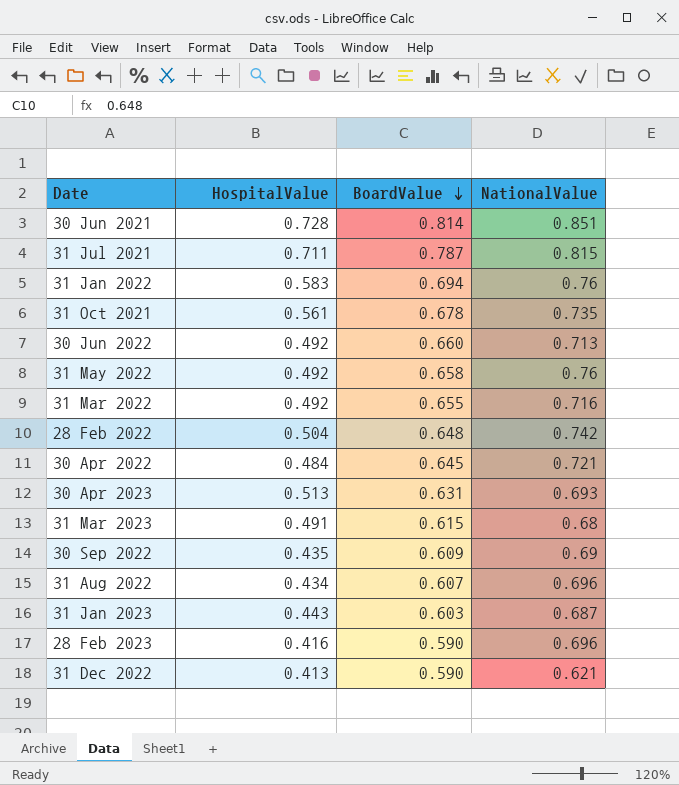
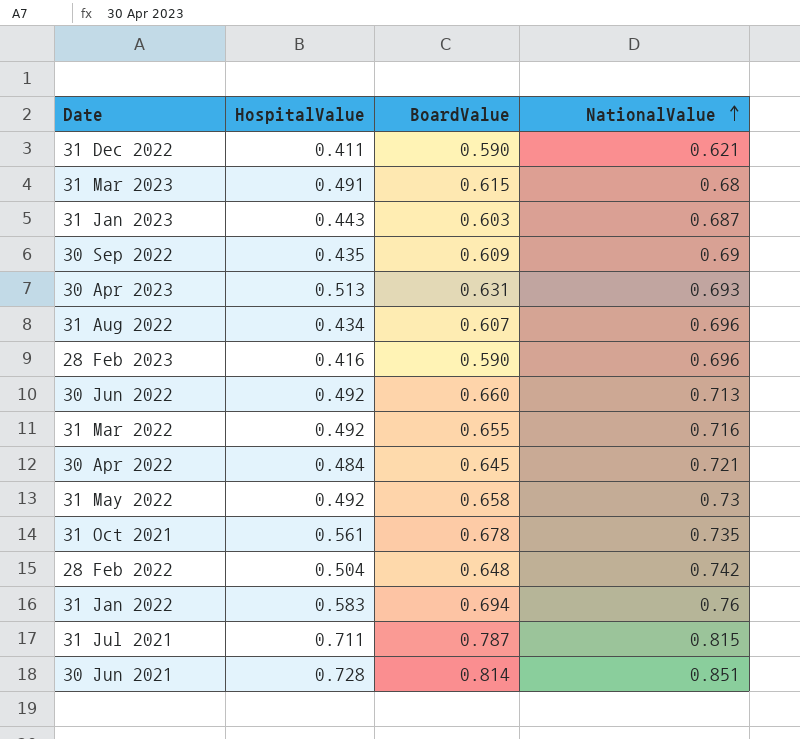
row order: BoardValue descending -> NationalValue ascending
31 Dec 2022 | HospitalValue: 0.413 -> 0.411
31 May 2022 | NationalValue: 0.76 -> 0.73

